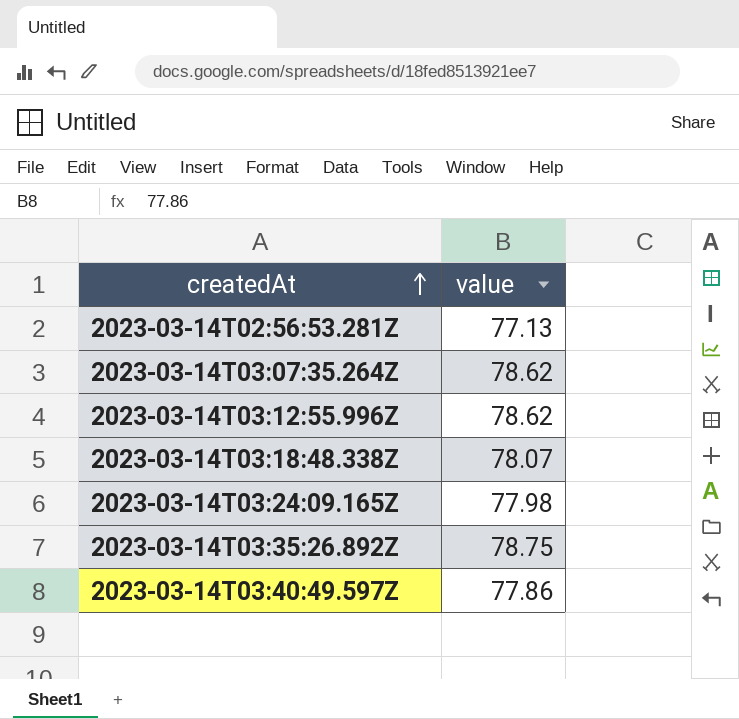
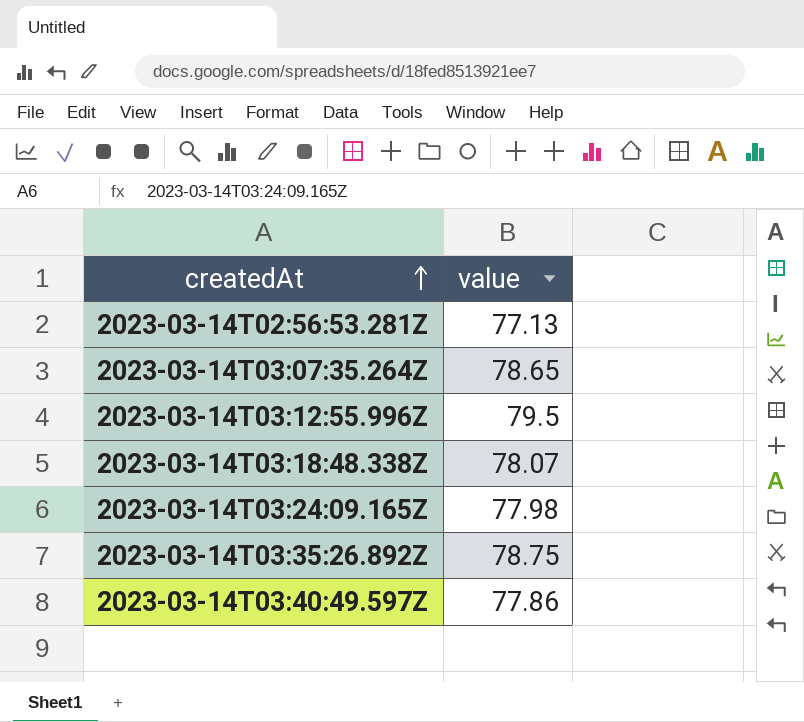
2023-03-14T03:07:35.264Z | value: 78.62 -> 78.65
2023-03-14T03:12:55.996Z | value: 78.62 -> 79.5

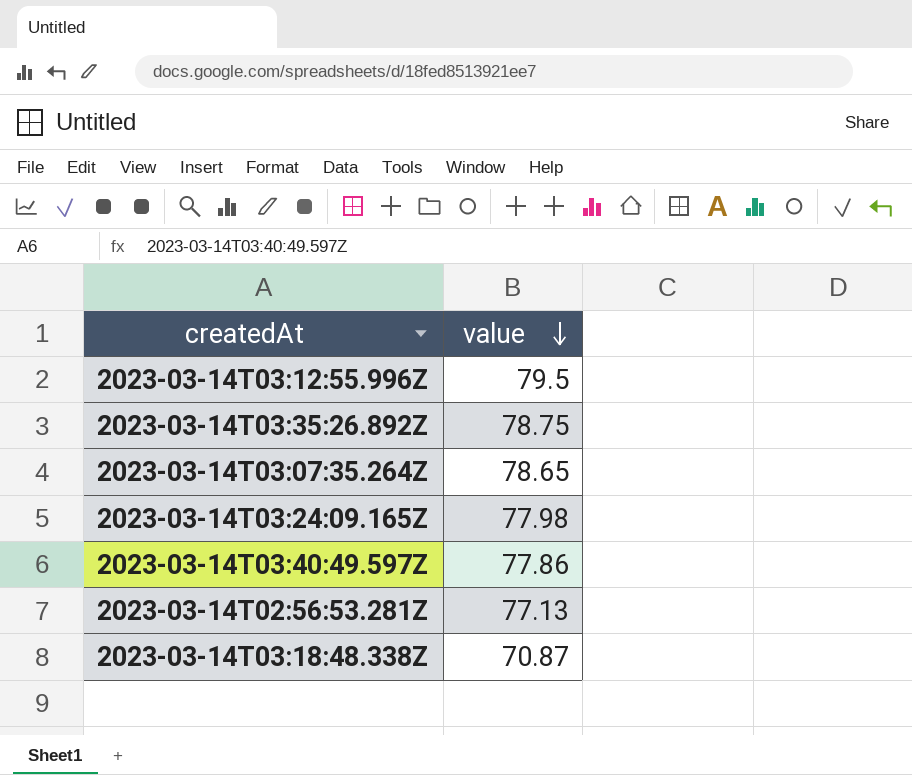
row order: createdAt ascending -> value descending
2023-03-14T03:18:48.338Z | value: 78.07 -> 70.87

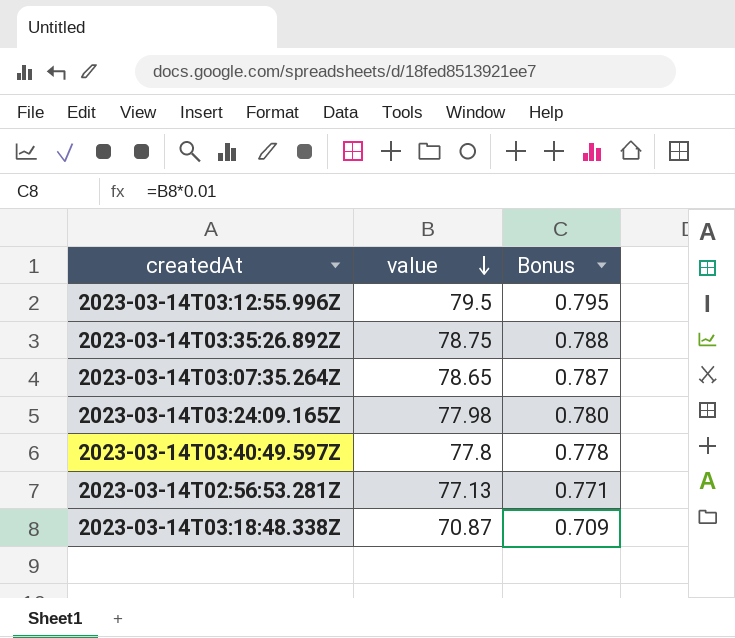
column Bonus | formula: none -> [value] * 0.01
2023-03-14T03:40:49.597Z | value: 77.86 -> 77.8

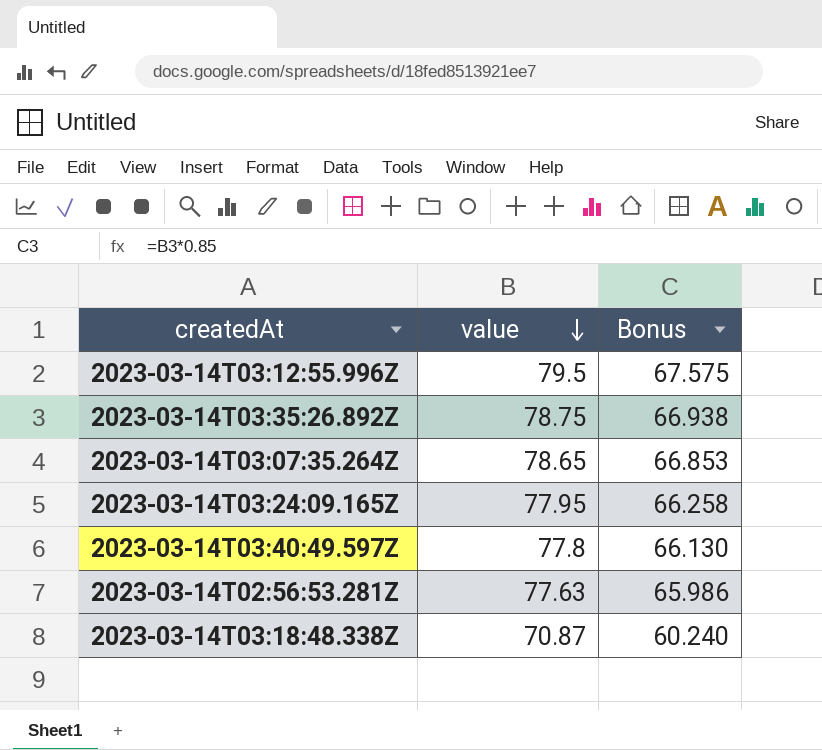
column Bonus | formula: [value] * 0.01 -> [value] * 0.85
2023-03-14T03:24:09.165Z | value: 77.98 -> 77.95
2023-03-14T02:56:53.281Z | value: 77.13 -> 77.63

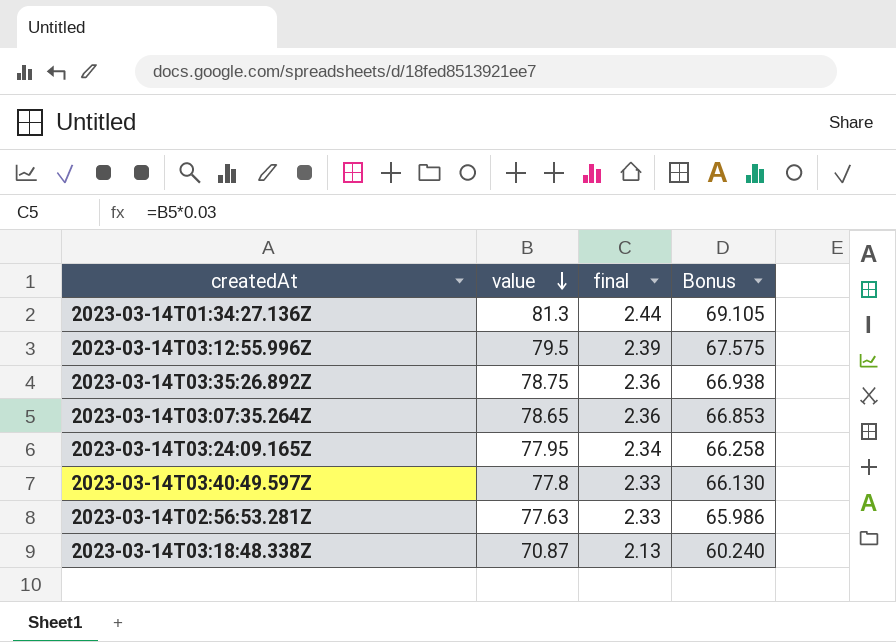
column final | formula: none -> [value] * 0.03
row 2023-03-14T01:34:27.136Z: none -> 81.3 | 2.44 | 69.105

